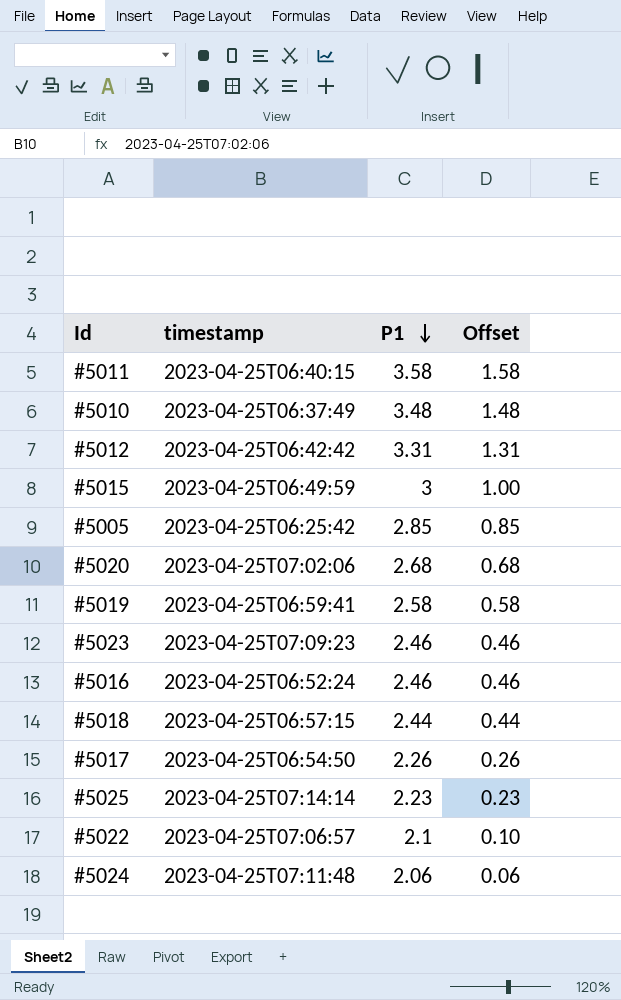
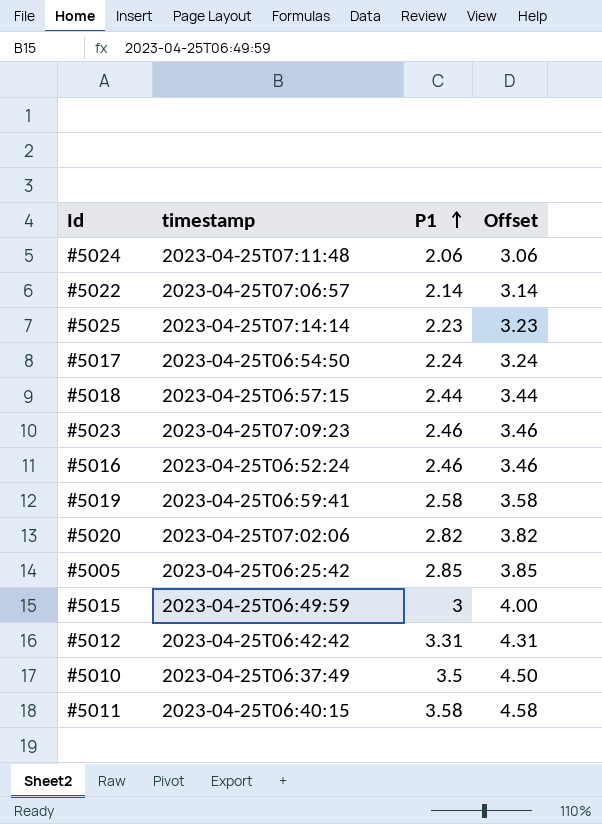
row order: P1 descending -> P1 ascending
column Offset | formula: [P1] - 2 -> [P1] + 1
#5022 | P1: 2.1 -> 2.14
#5017 | P1: 2.26 -> 2.24
#5020 | P1: 2.68 -> 2.82
#5010 | P1: 3.48 -> 3.5

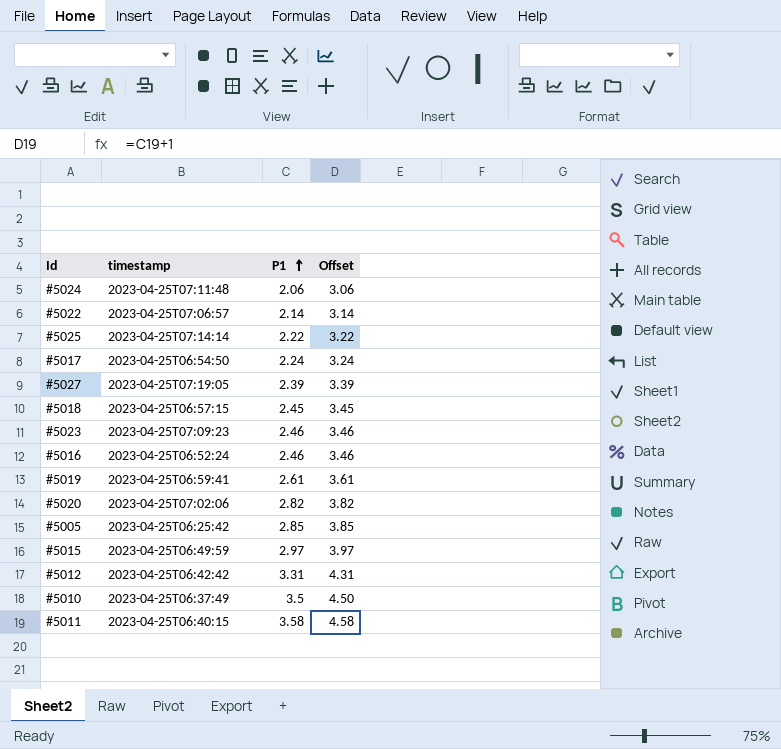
#5025 | P1: 2.23 -> 2.22
#5025 | Offset: 3.23 -> 3.22
row #5027: none -> 2023-04-25T07:19:05 | 2.39 | 3.39
#5018 | P1: 2.44 -> 2.45
#5018 | Offset: 3.44 -> 3.45
#5019 | P1: 2.58 -> 2.61
#5019 | Offset: 3.58 -> 3.61
#5015 | P1: 3 -> 2.97
#5015 | Offset: 4.00 -> 3.97

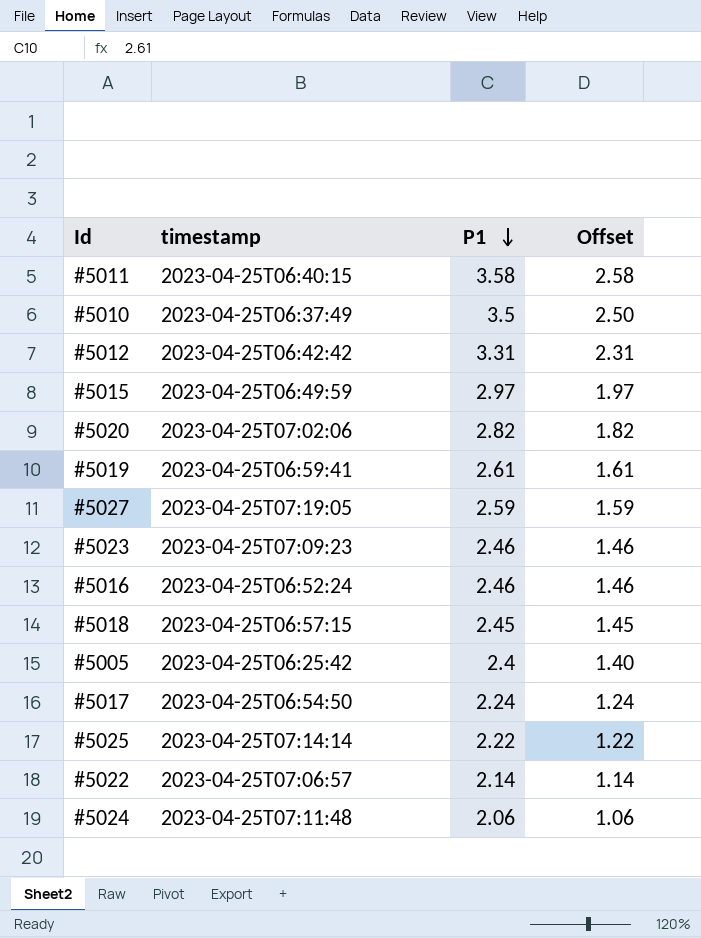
row order: P1 ascending -> P1 descending
column Offset | formula: [P1] + 1 -> [P1] - 1
#5027 | P1: 2.39 -> 2.59
#5005 | P1: 2.85 -> 2.4

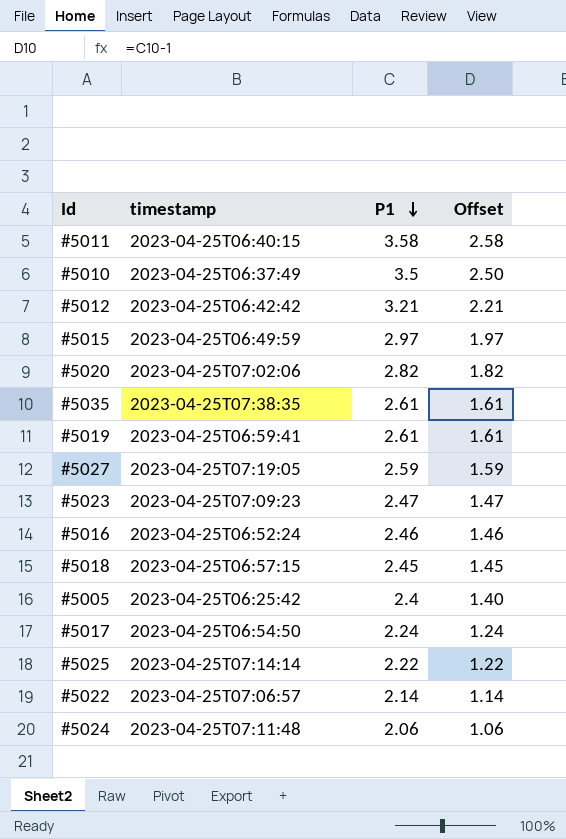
#5012 | P1: 3.31 -> 3.21
#5012 | Offset: 2.31 -> 2.21
row #5035: none -> 2023-04-25T07:38:35 | 2.61 | 1.61
#5023 | P1: 2.46 -> 2.47
#5023 | Offset: 1.46 -> 1.47

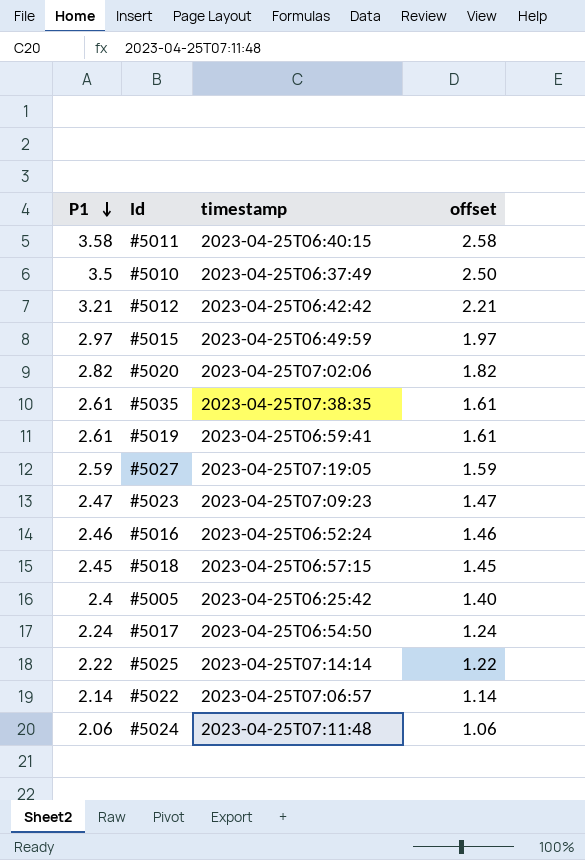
column P1 | position: 3 -> 1
column name: Offset -> offset

